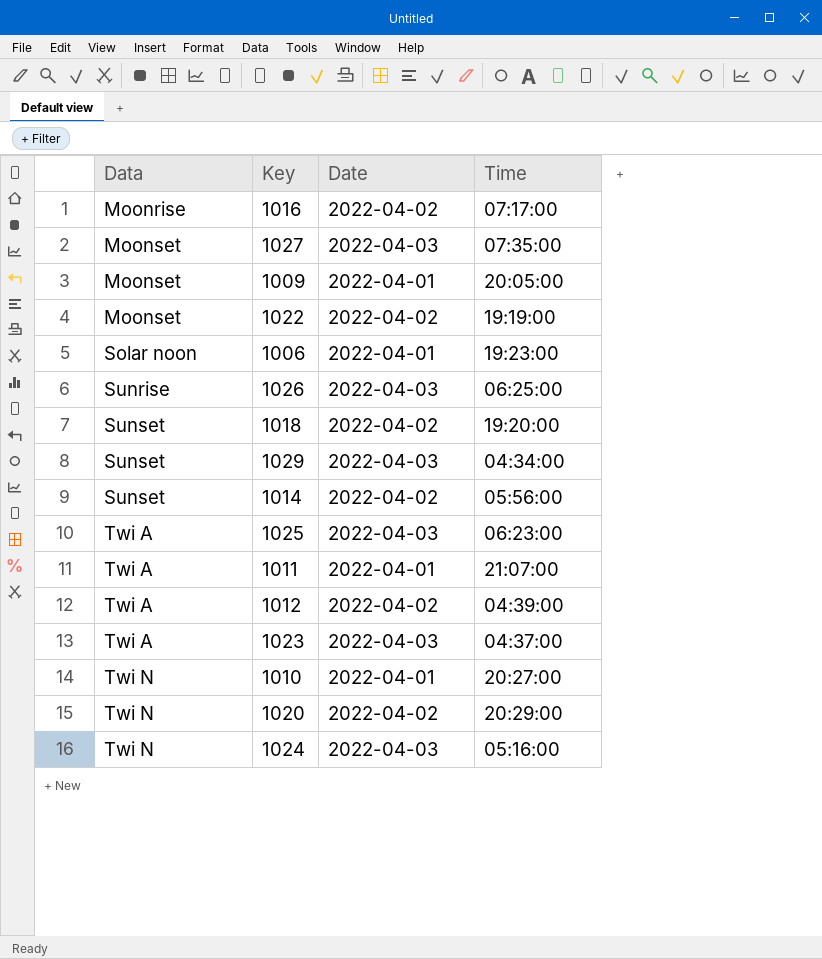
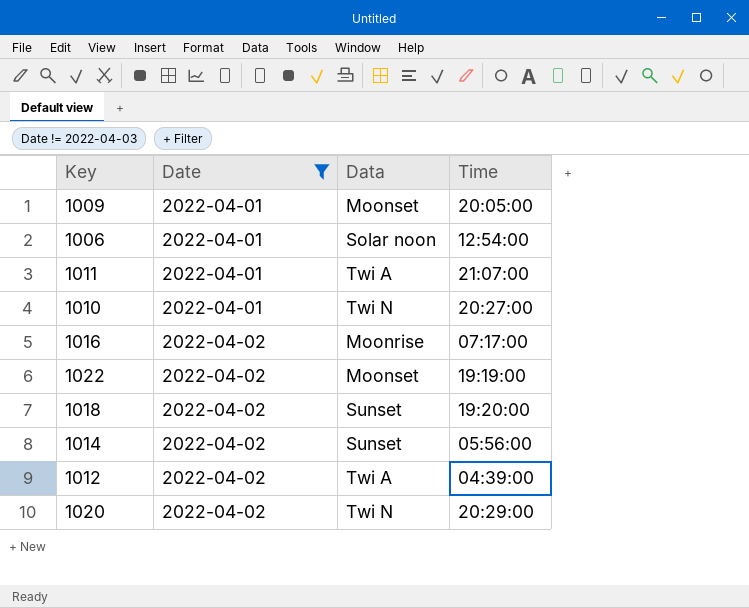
filter: none -> Date != 2022-04-03
row order: Data ascending -> Date ascending
column Data | position: 1 -> 3
1006 | Time: 19:23:00 -> 12:54:00

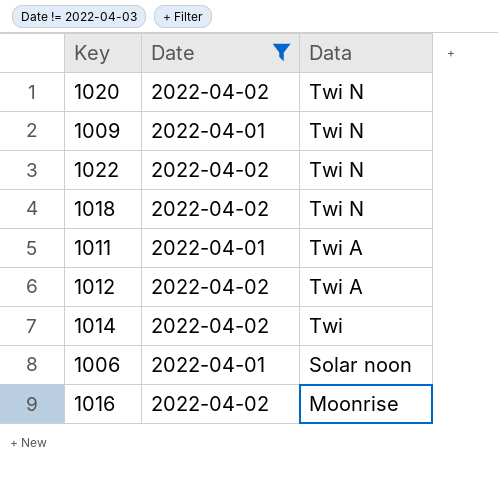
row order: Date ascending -> Data descending
column Time | position: 4 -> none
row 1010: 2022-04-01 | Twi N | 20:27:00 -> none
1009 | Data: Moonset -> Twi N
1022 | Data: Moonset -> Twi N
1018 | Data: Sunset -> Twi N
1014 | Data: Sunset -> Twi

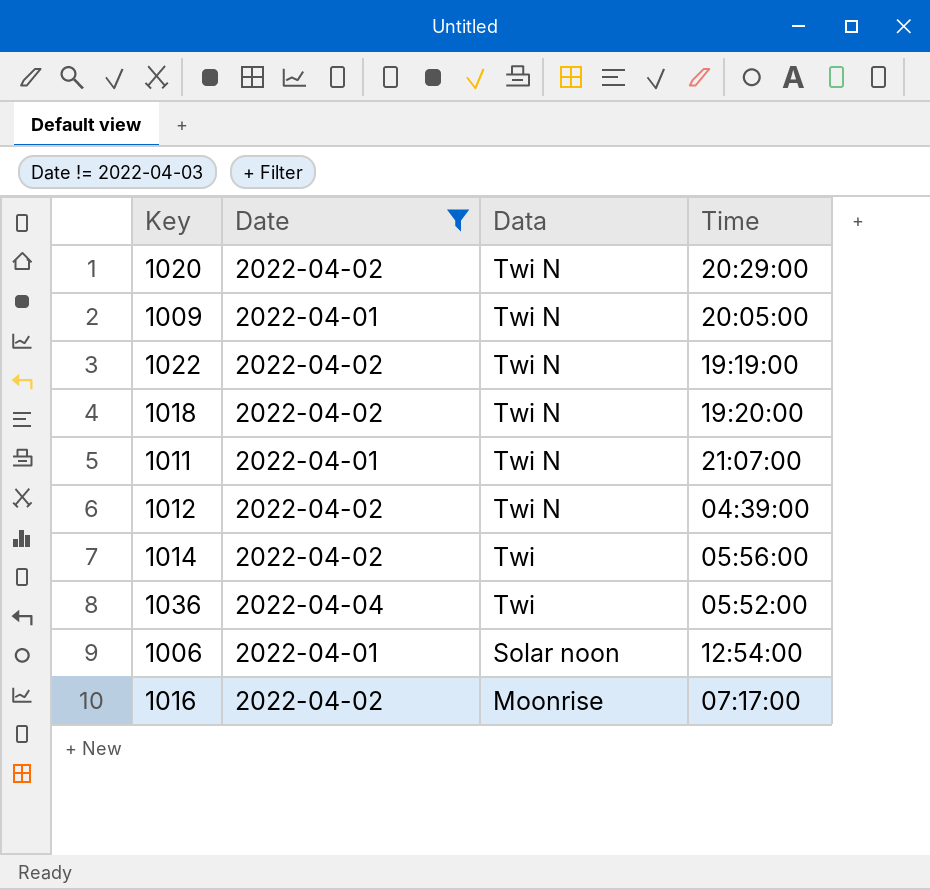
column Time | position: none -> 4
1011 | Data: Twi A -> Twi N
1012 | Data: Twi A -> Twi N
row 1036: none -> 2022-04-04 | Twi | 05:52:00

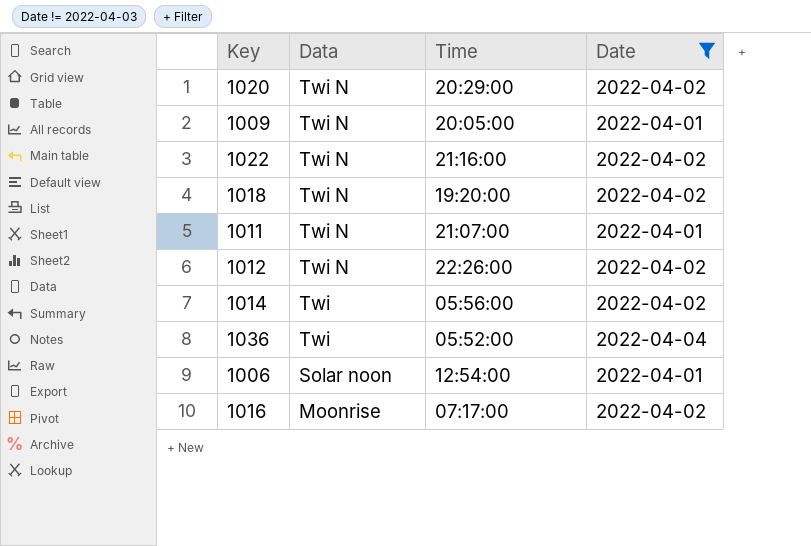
column Date | position: 2 -> 4
1022 | Time: 19:19:00 -> 21:16:00
1012 | Time: 04:39:00 -> 22:26:00

